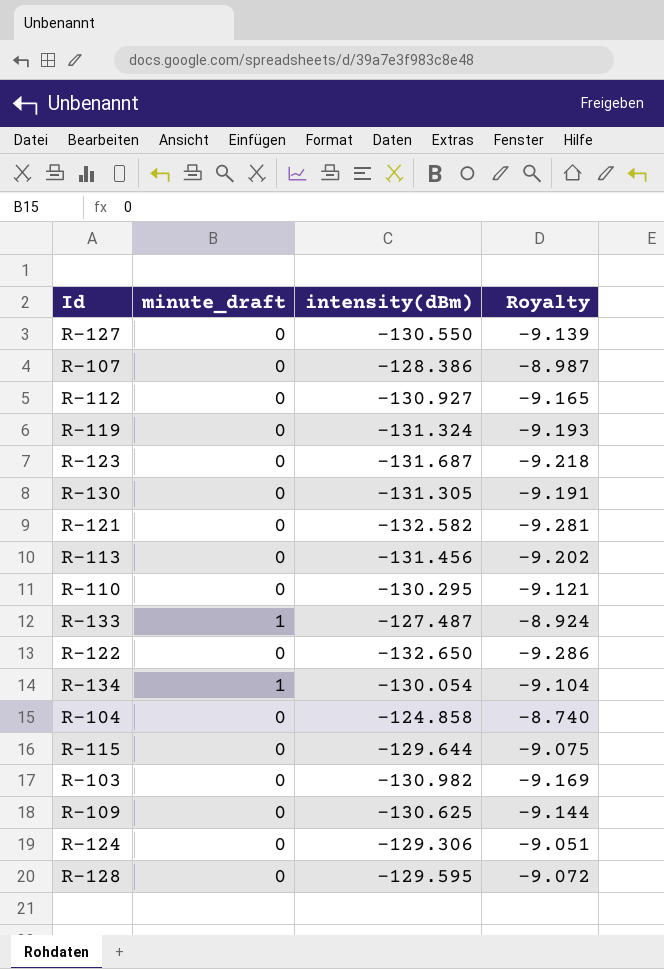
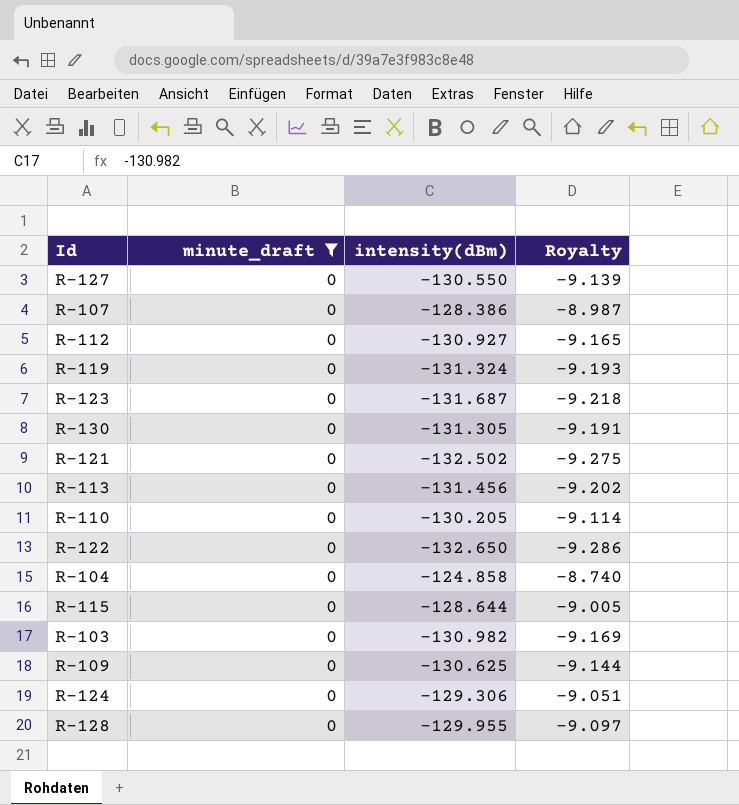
filter: none -> minute_draft = 0
R-121 | intensity(dBm): -132.582 -> -132.502
R-121 | Royalty: -9.281 -> -9.275
R-110 | intensity(dBm): -130.295 -> -130.205
R-110 | Royalty: -9.121 -> -9.114
R-115 | intensity(dBm): -129.644 -> -128.644
R-115 | Royalty: -9.075 -> -9.005
R-128 | intensity(dBm): -129.595 -> -129.955
R-128 | Royalty: -9.072 -> -9.097

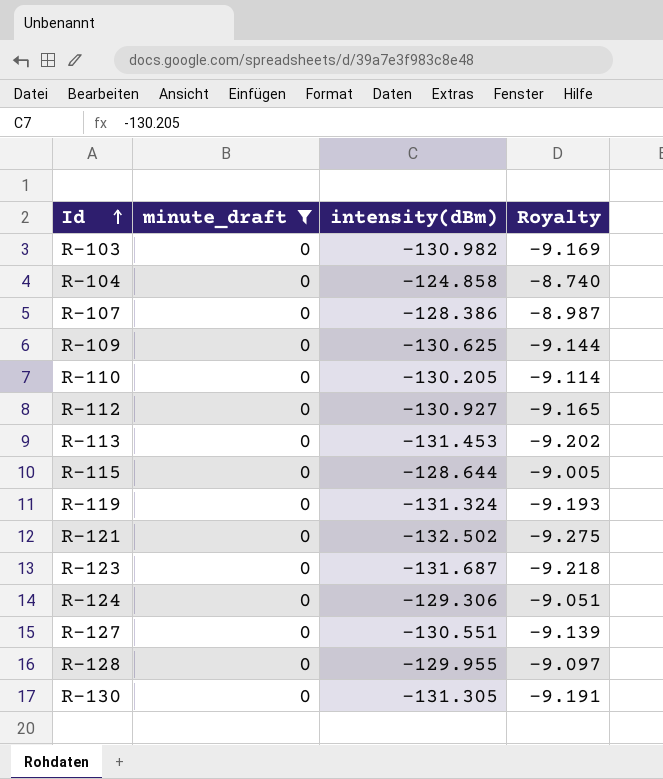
row order: none -> Id ascending
row R-122: 0 | -132.650 | -9.286 -> none
R-113 | intensity(dBm): -131.456 -> -131.453
R-127 | intensity(dBm): -130.550 -> -130.551

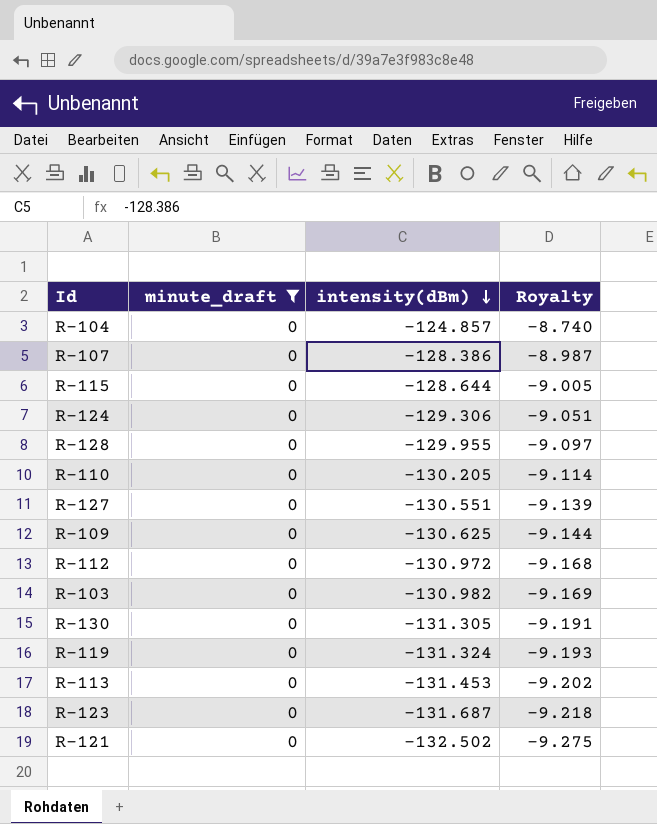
row order: Id ascending -> intensity(dBm) descending
R-104 | intensity(dBm): -124.858 -> -124.857
R-112 | intensity(dBm): -130.927 -> -130.972
R-112 | Royalty: -9.165 -> -9.168

